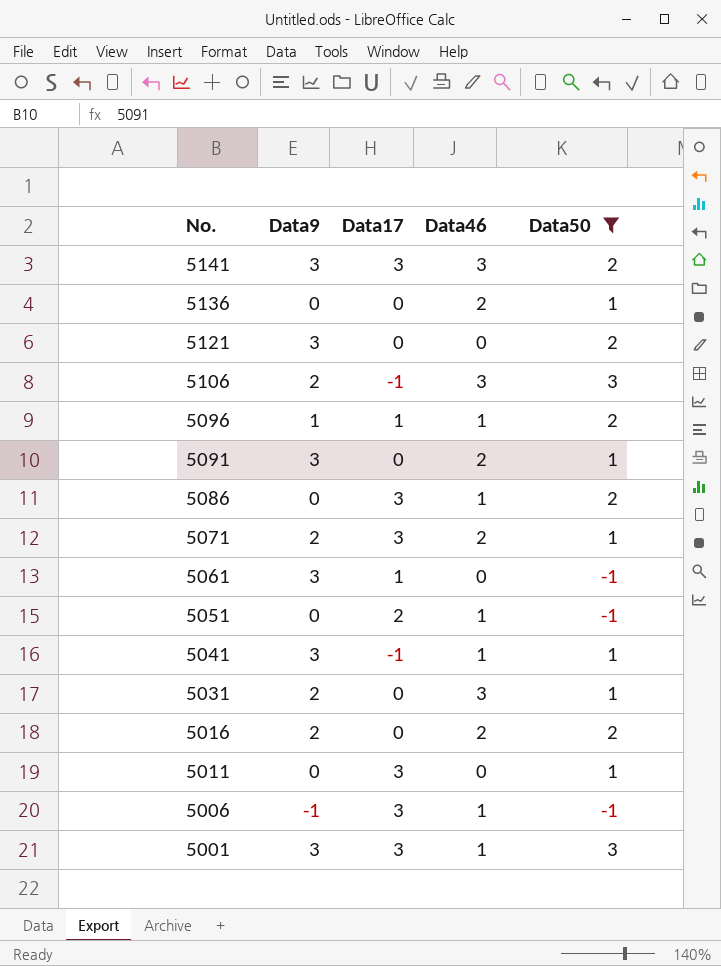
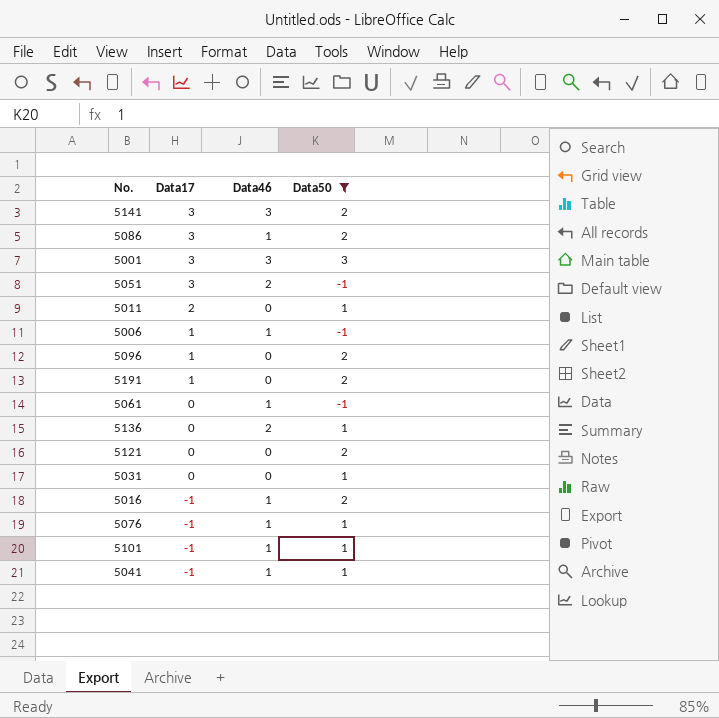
row order: No. descending -> Data17 descending
column Data9 | position: 2 -> none
row 5106: 2 | -1 | 3 | 3 -> none
row 5091: 3 | 0 | 2 | 1 -> none
row 5071: 2 | 3 | 2 | 1 -> none
5001 | Data46: 1 -> 3
5051 | Data17: 2 -> 3
5051 | Data46: 1 -> 2
5011 | Data17: 3 -> 2
5006 | Data17: 3 -> 1
5096 | Data46: 1 -> 0
row 5191: none -> 1 | 0 | 2
5061 | Data17: 1 -> 0
5061 | Data46: 0 -> 1
5031 | Data46: 3 -> 0
5016 | Data17: 0 -> -1
5016 | Data46: 2 -> 1
row 5076: none -> -1 | 1 | 1
row 5101: none -> -1 | 1 | 1

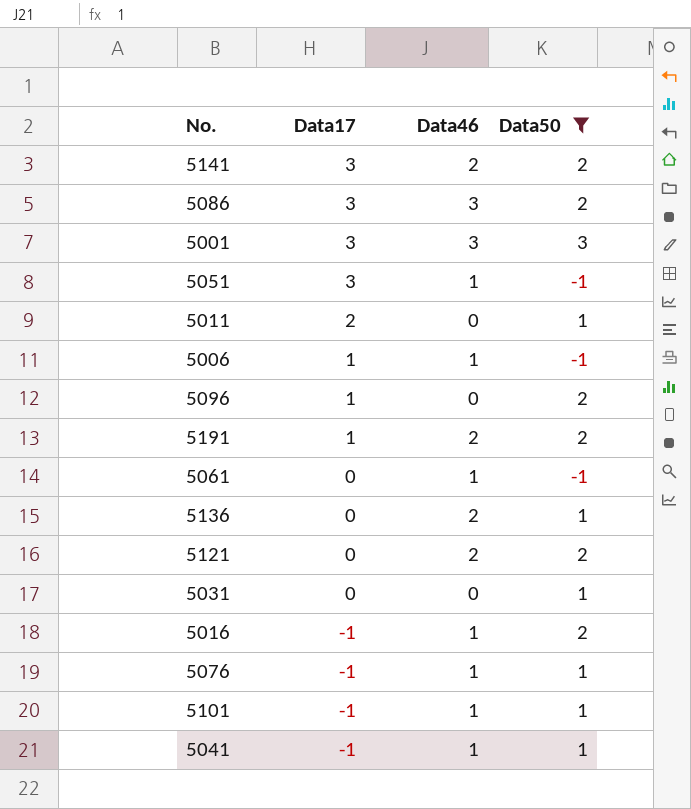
5141 | Data46: 3 -> 2
5086 | Data46: 1 -> 3
5051 | Data46: 2 -> 1
5191 | Data46: 0 -> 2
5121 | Data46: 0 -> 2

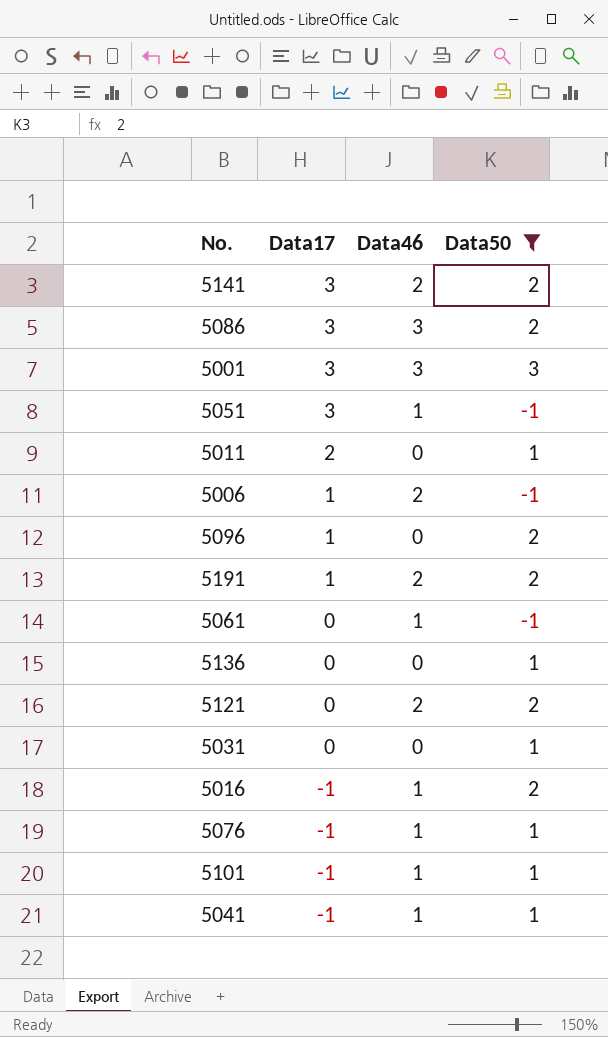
5006 | Data46: 1 -> 2
5136 | Data46: 2 -> 0

